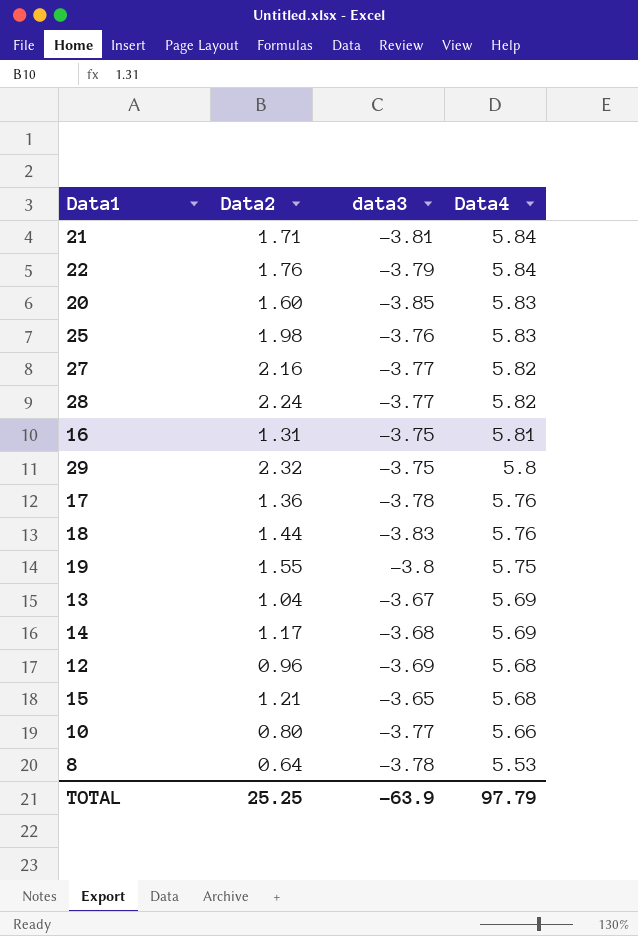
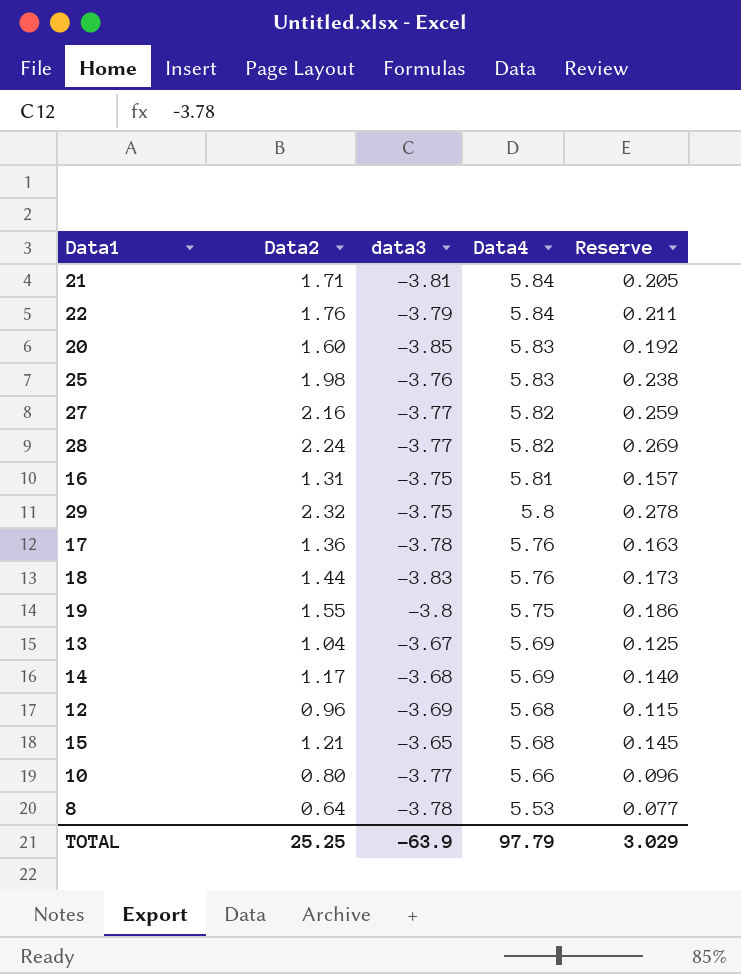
column Reserve | formula: none -> [Data2] * 0.12

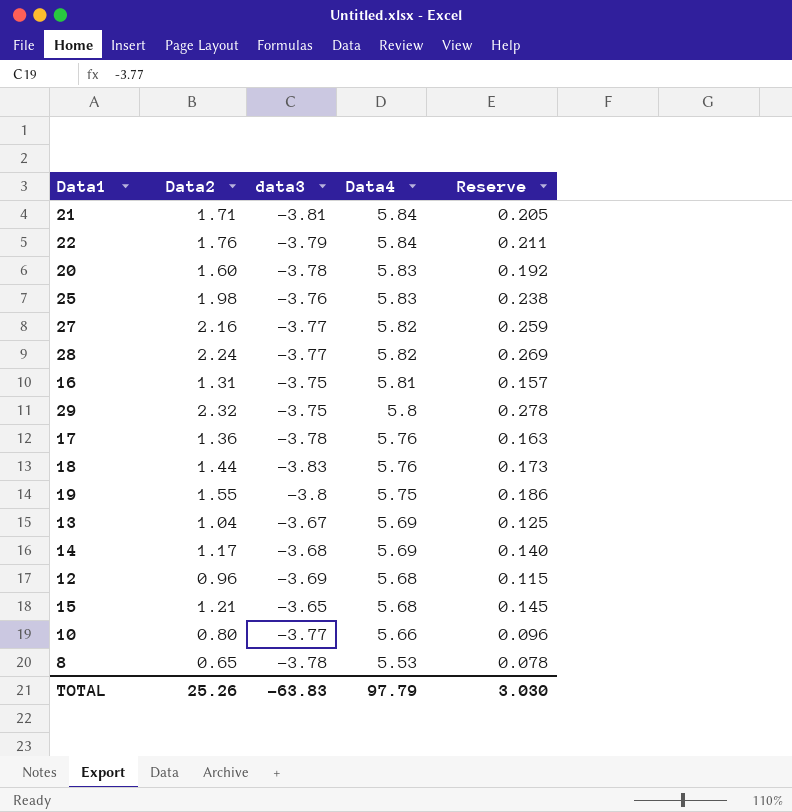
20 | data3: -3.85 -> -3.78
8 | Data2: 0.64 -> 0.65
8 | Reserve: 0.077 -> 0.078
TOTAL | Data2: 25.25 -> 25.26
TOTAL | data3: -63.9 -> -63.83
TOTAL | Reserve: 3.029 -> 3.030

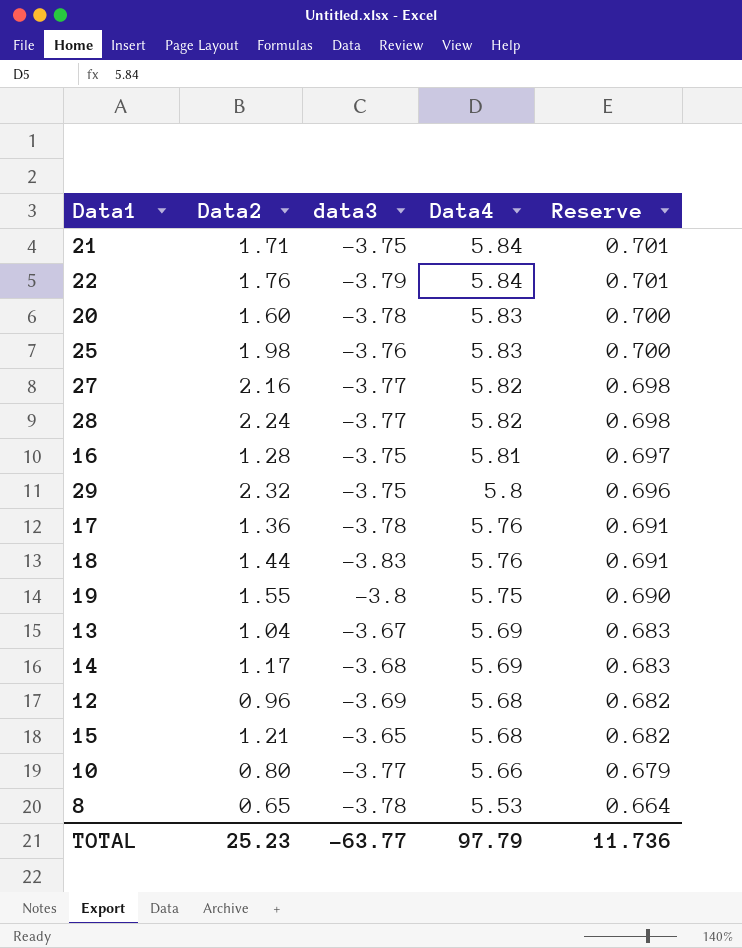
column Reserve | formula: [Data2] * 0.12 -> [Data4] * 0.12
21 | data3: -3.81 -> -3.75
16 | Data2: 1.31 -> 1.28
TOTAL | Data2: 25.26 -> 25.23
TOTAL | data3: -63.83 -> -63.77
TOTAL | Reserve: 3.030 -> 11.736

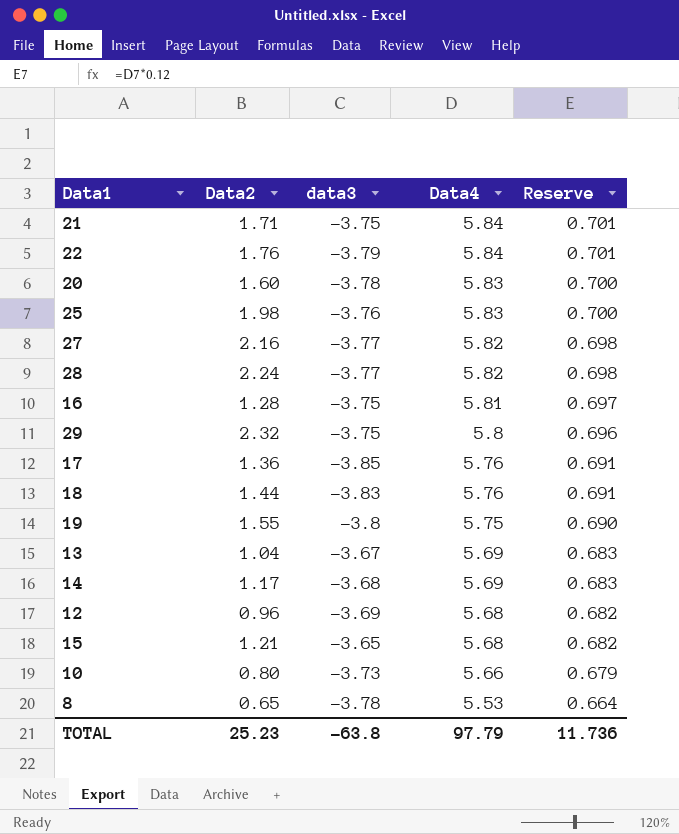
17 | data3: -3.78 -> -3.85
10 | data3: -3.77 -> -3.73
TOTAL | data3: -63.77 -> -63.8

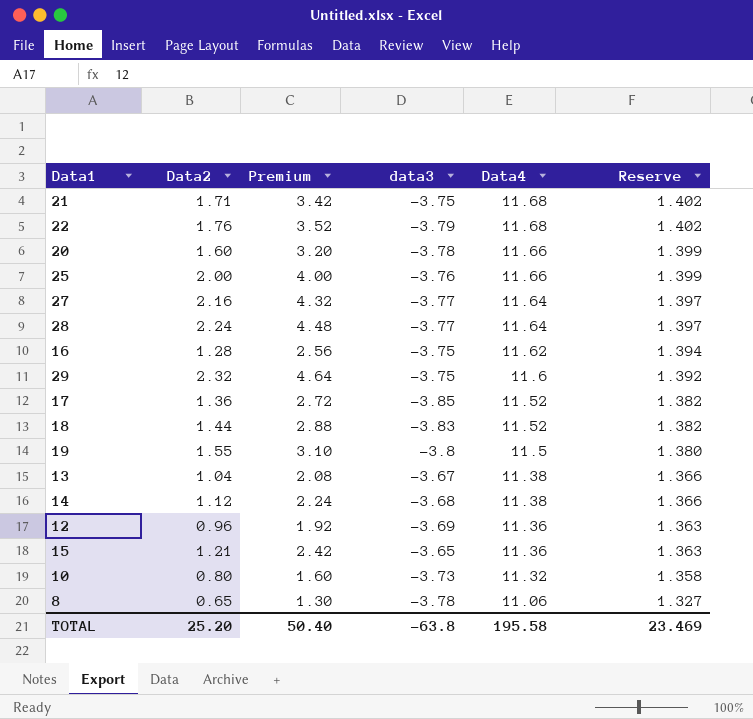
column Premium | formula: none -> [Data2] * 2
21 | Data4: 5.84 -> 11.68
21 | Reserve: 0.701 -> 1.402
22 | Data4: 5.84 -> 11.68
22 | Reserve: 0.701 -> 1.402
20 | Data4: 5.83 -> 11.66
20 | Reserve: 0.700 -> 1.399
25 | Data2: 1.98 -> 2.00
25 | Data4: 5.83 -> 11.66
25 | Reserve: 0.700 -> 1.399
27 | Data4: 5.82 -> 11.64
27 | Reserve: 0.698 -> 1.397
28 | Data4: 5.82 -> 11.64
28 | Reserve: 0.698 -> 1.397
16 | Data4: 5.81 -> 11.62
16 | Reserve: 0.697 -> 1.394
29 | Data4: 5.8 -> 11.6
29 | Reserve: 0.696 -> 1.392
17 | Data4: 5.76 -> 11.52
17 | Reserve: 0.691 -> 1.382
18 | Data4: 5.76 -> 11.52
18 | Reserve: 0.691 -> 1.382
19 | Data4: 5.75 -> 11.5
19 | Reserve: 0.690 -> 1.380
13 | Data4: 5.69 -> 11.38
13 | Reserve: 0.683 -> 1.366
14 | Data2: 1.17 -> 1.12
14 | Data4: 5.69 -> 11.38
14 | Reserve: 0.683 -> 1.366
12 | Data4: 5.68 -> 11.36
12 | Reserve: 0.682 -> 1.363
15 | Data4: 5.68 -> 11.36
15 | Reserve: 0.682 -> 1.363
10 | Data4: 5.66 -> 11.32
10 | Reserve: 0.679 -> 1.358
8 | Data4: 5.53 -> 11.06
8 | Reserve: 0.664 -> 1.327
TOTAL | Data2: 25.23 -> 25.20
TOTAL | Data4: 97.79 -> 195.58
TOTAL | Reserve: 11.736 -> 23.469

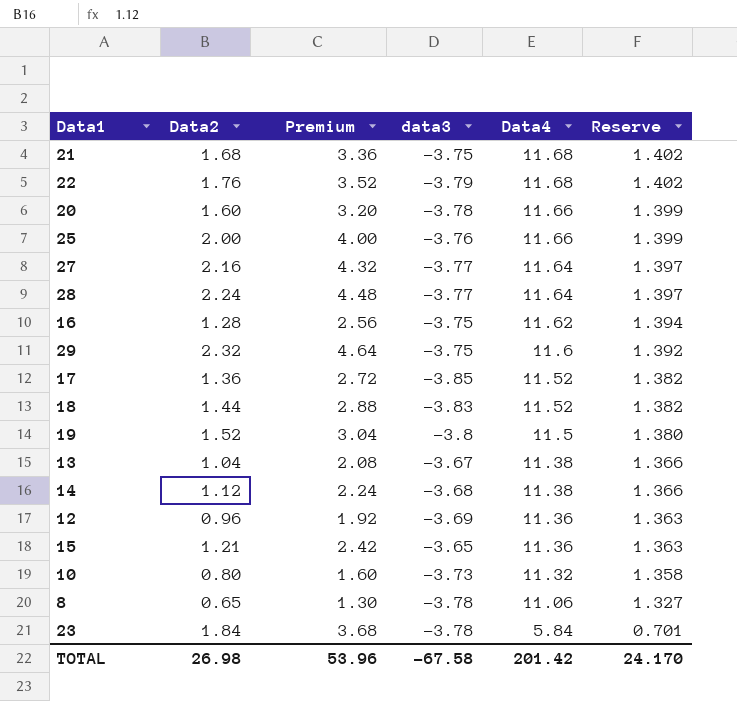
21 | Data2: 1.71 -> 1.68
21 | Premium: 3.42 -> 3.36
19 | Data2: 1.55 -> 1.52
19 | Premium: 3.10 -> 3.04
row 23: none -> 1.84 | 3.68 | -3.78 | 5.84 | 0.701
TOTAL | Data2: 25.20 -> 26.98
TOTAL | Premium: 50.40 -> 53.96
TOTAL | data3: -63.8 -> -67.58
TOTAL | Data4: 195.58 -> 201.42
TOTAL | Reserve: 23.469 -> 24.170

